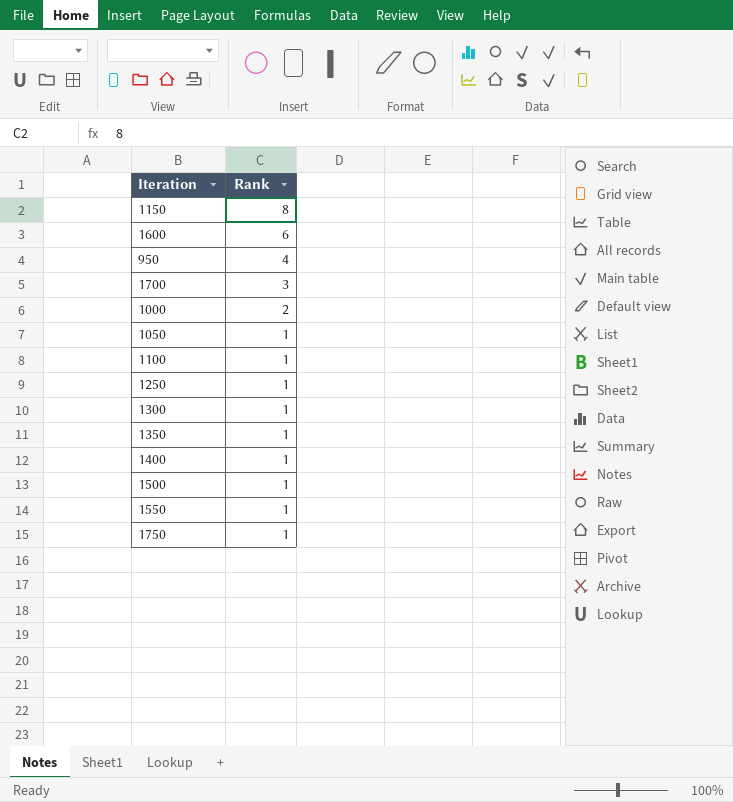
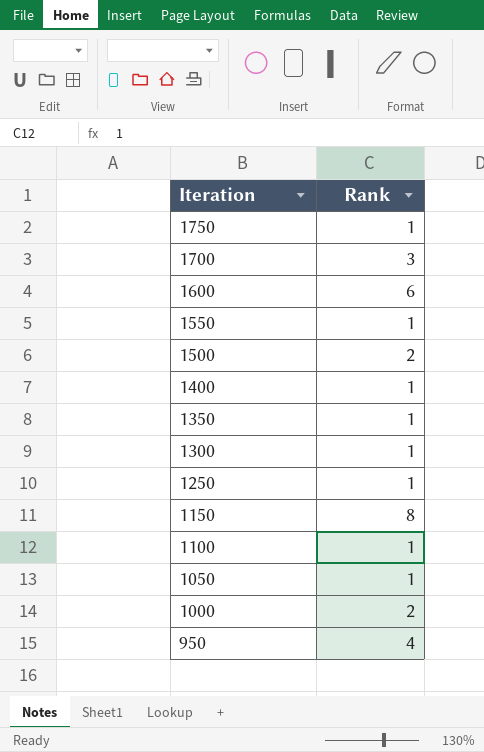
row order: Rank descending -> Iteration descending
1500 | Rank: 1 -> 2

